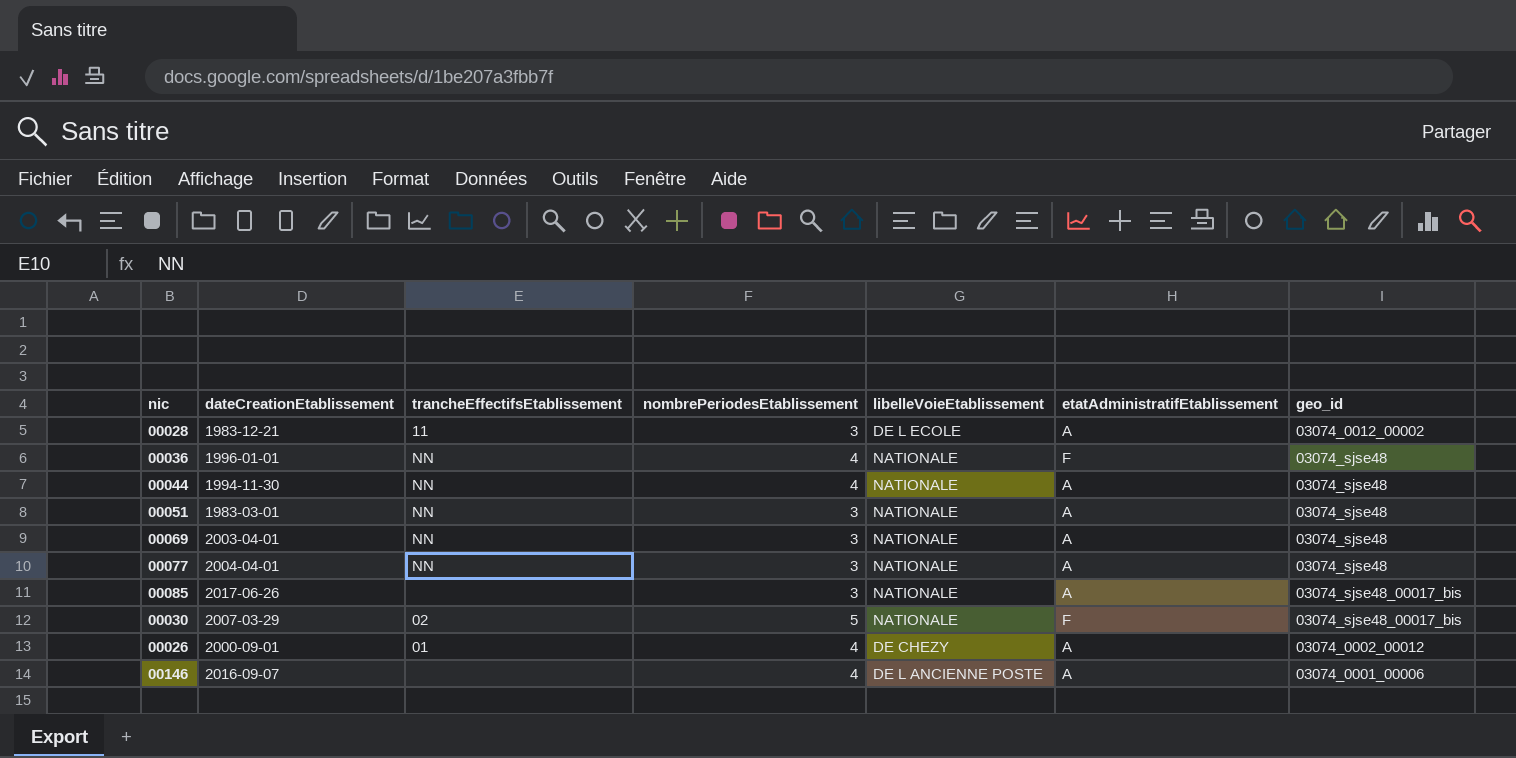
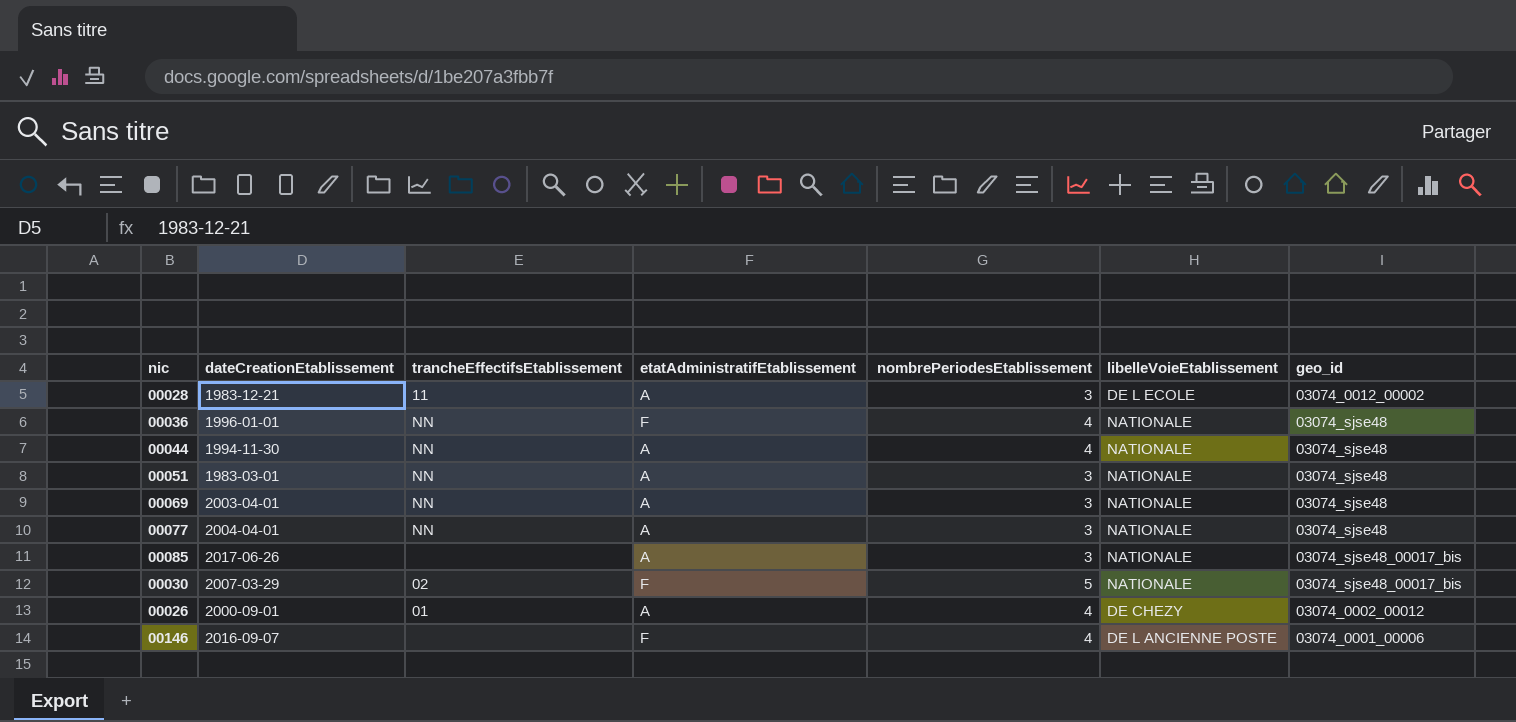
column etatAdministratifEtablissement | position: 6 -> 4
00146 | etatAdministratifEtablissement: A -> F

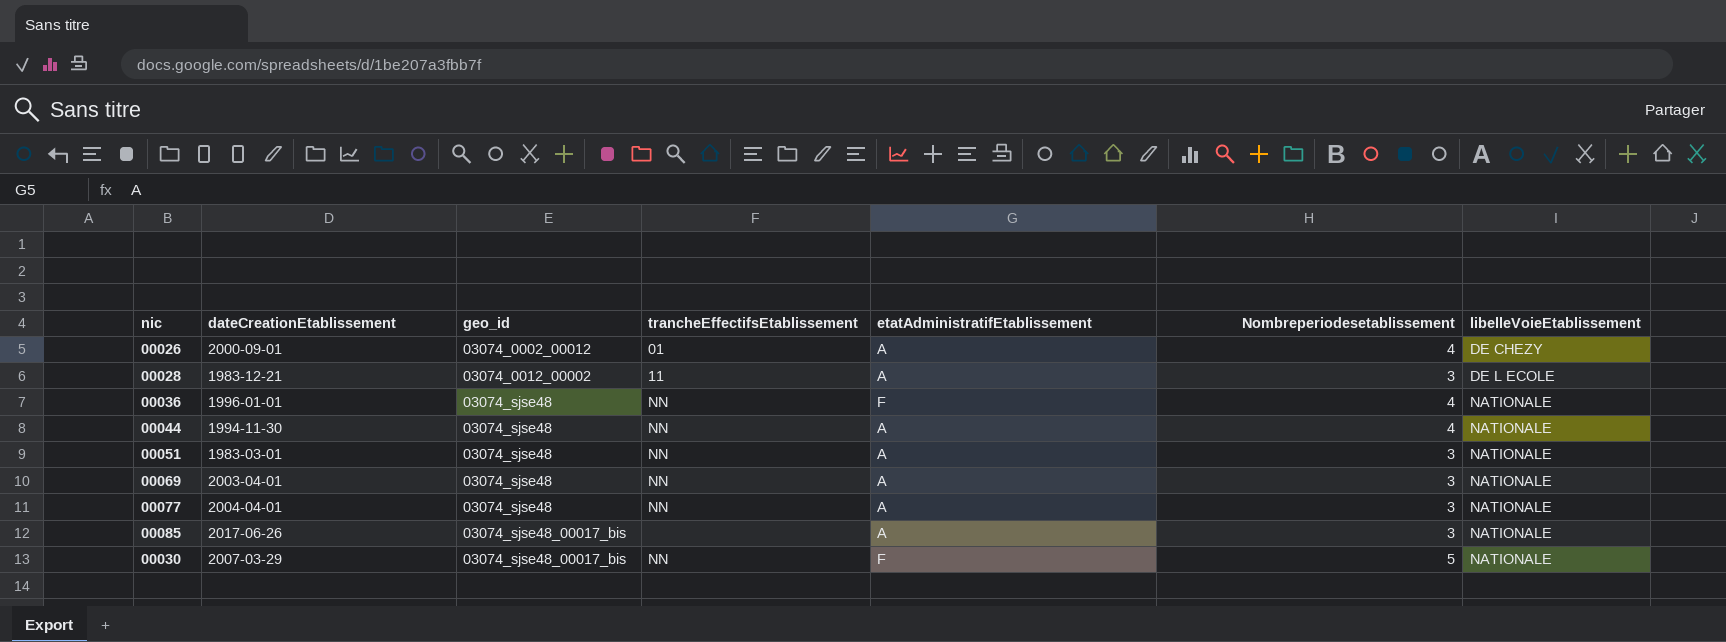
row order: none -> geo_id ascending
column geo_id | position: 7 -> 3
column name: nombrePeriodesEtablissement -> Nombreperiodesetablissement
row 00146: 2016-09-07 | none | F | 4 | DE L ANCIENNE POSTE | 03074_0001_00006 -> none
00030 | trancheEffectifsEtablissement: 02 -> NN

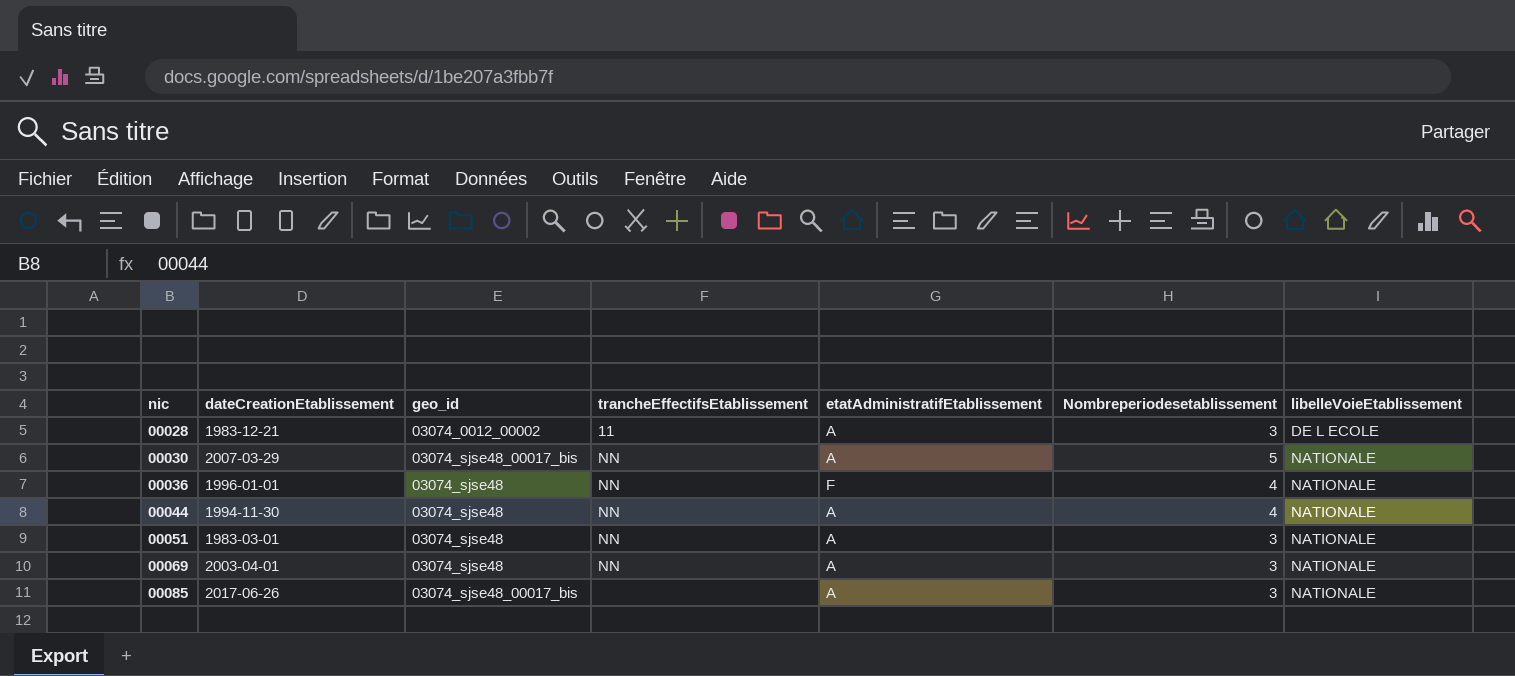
row order: geo_id ascending -> nic ascending
row 00026: 2000-09-01 | 03074_0002_00012 | 01 | A | 4 | DE CHEZY -> none
row 00077: 2004-04-01 | 03074_sjse48 | NN | A | 3 | NATIONALE -> none
00030 | etatAdministratifEtablissement: F -> A

